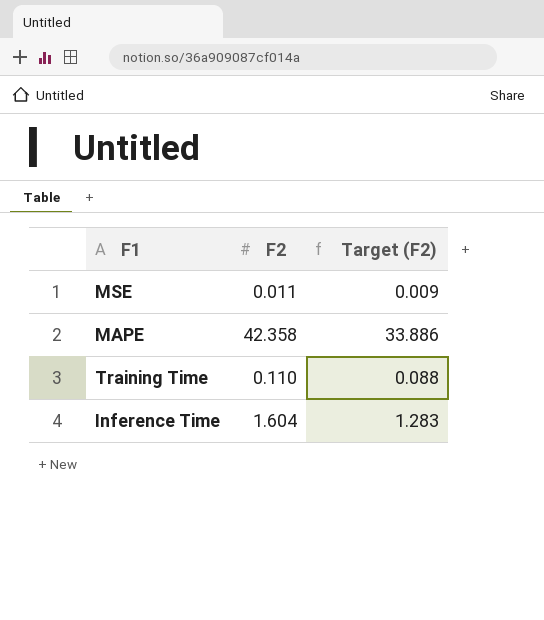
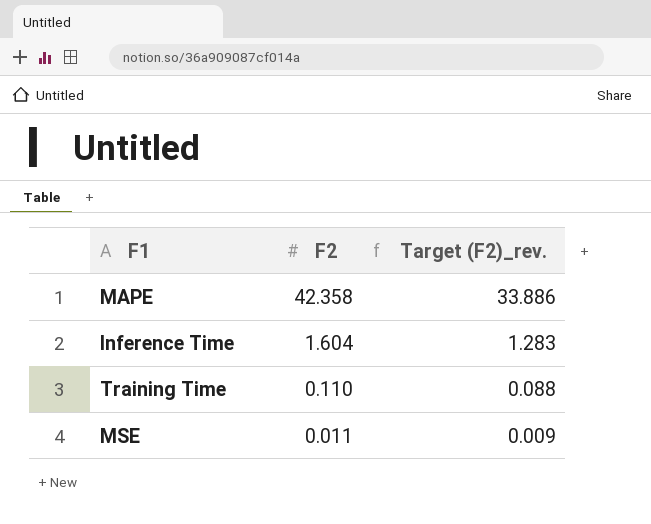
row order: none -> F2 descending
column name: Target (F2) -> Target (F2)_rev.

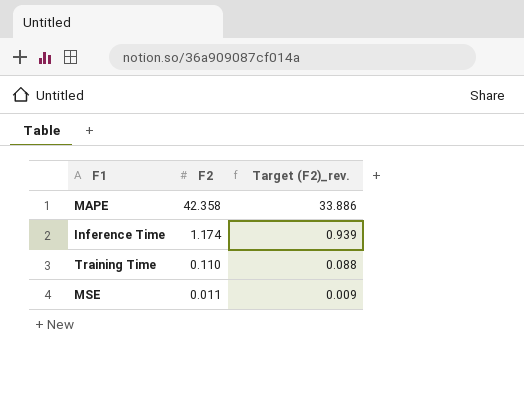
Inference Time | F2: 1.604 -> 1.174
Inference Time | Target (F2)_rev.: 1.283 -> 0.939

